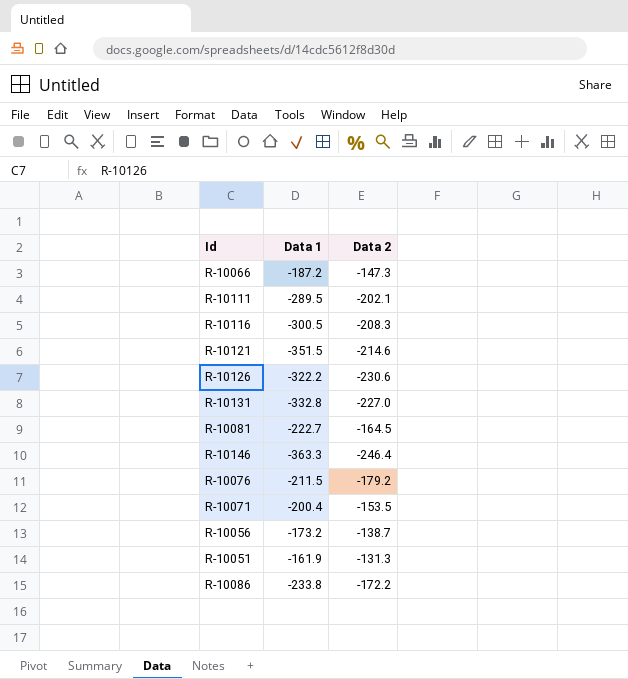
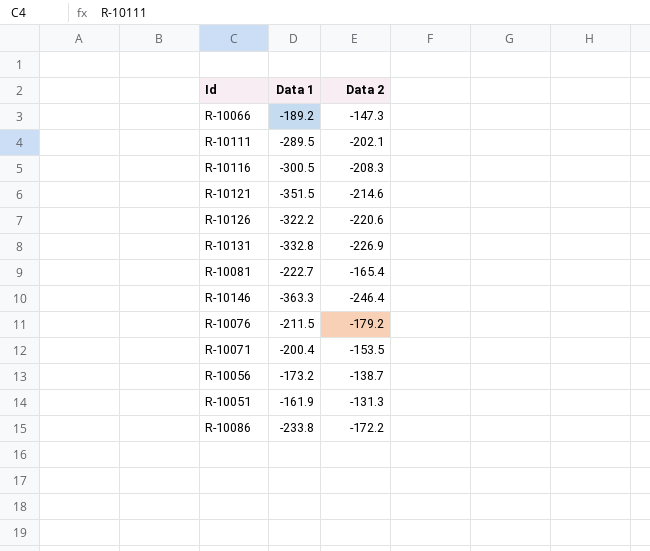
R-10066 | Data 1: -187.2 -> -189.2
R-10126 | Data 2: -230.6 -> -220.6
R-10131 | Data 2: -227.0 -> -226.9
R-10081 | Data 2: -164.5 -> -165.4

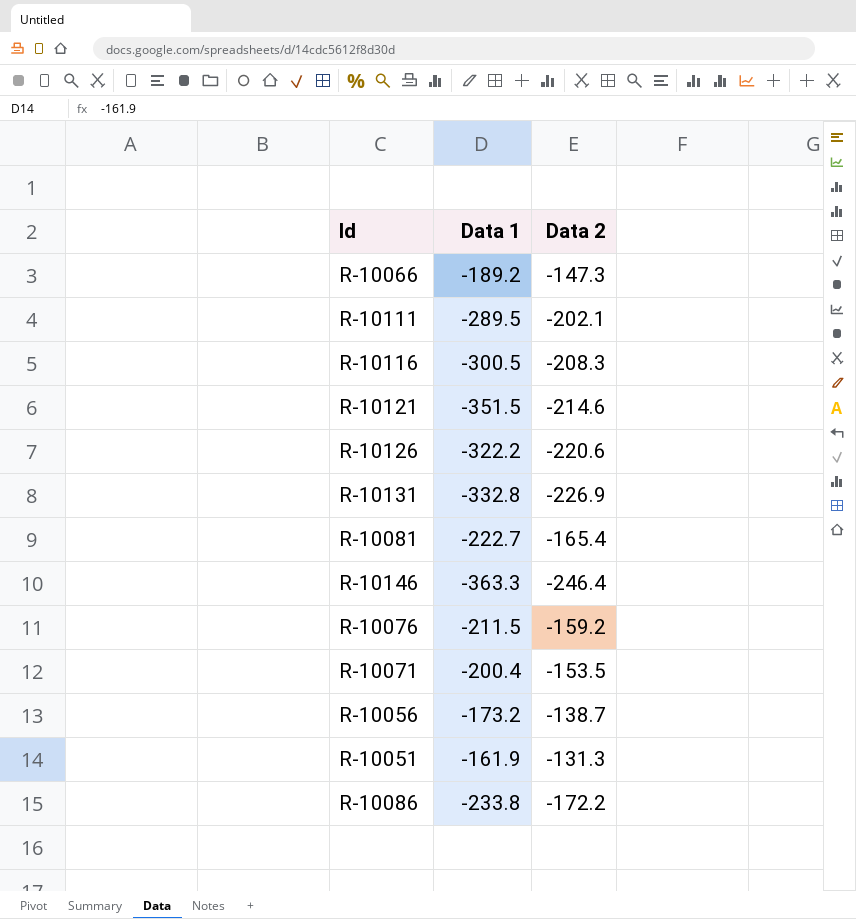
R-10076 | Data 2: -179.2 -> -159.2

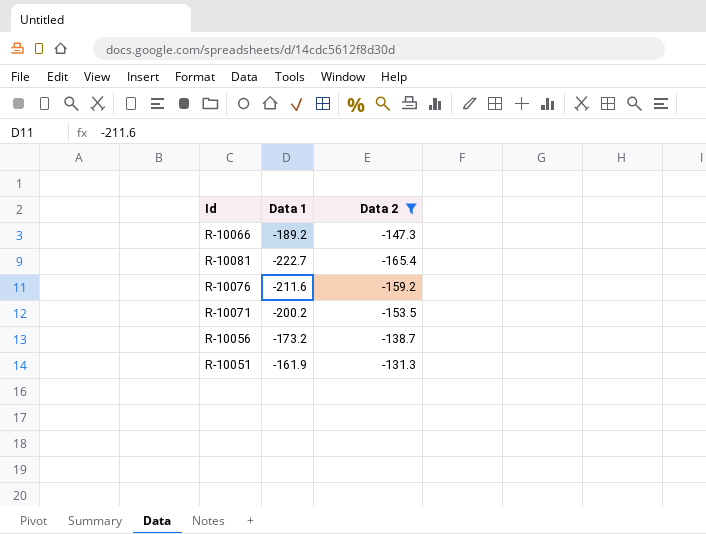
filter: none -> Data 2 >= -165.4
R-10076 | Data 1: -211.5 -> -211.6
R-10071 | Data 1: -200.4 -> -200.2

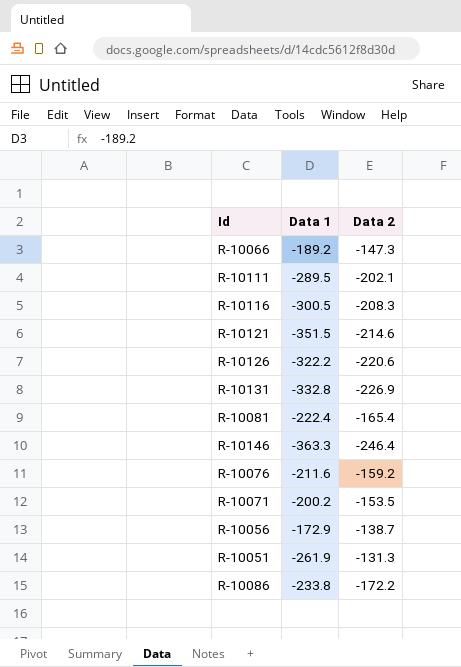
filter: Data 2 >= -165.4 -> none
R-10081 | Data 1: -222.7 -> -222.4
R-10056 | Data 1: -173.2 -> -172.9
R-10051 | Data 1: -161.9 -> -261.9

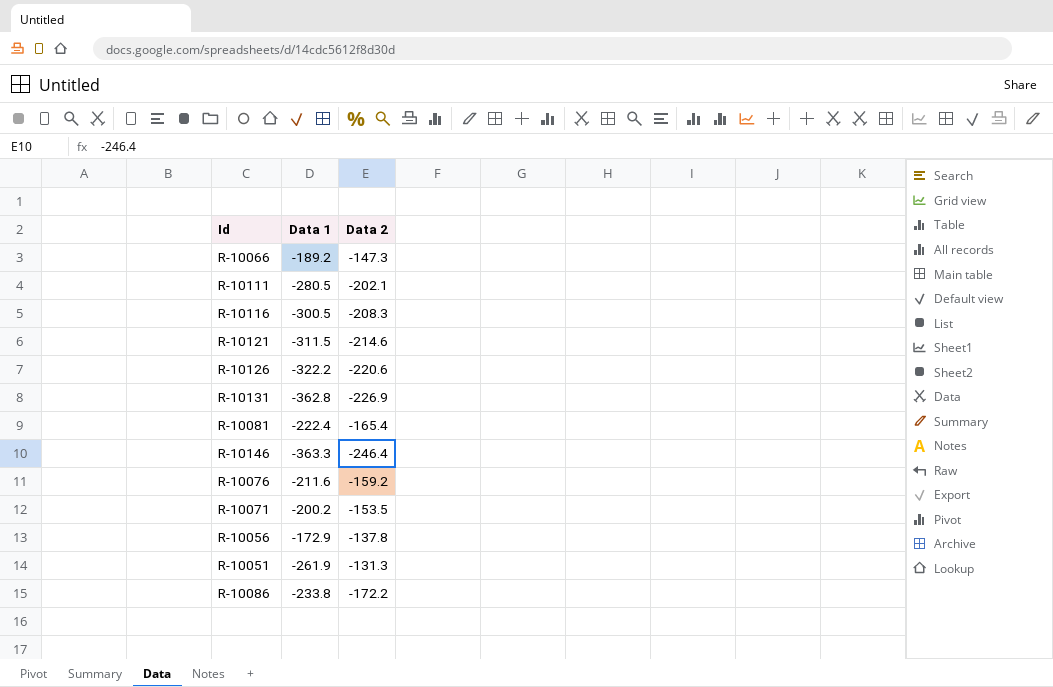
R-10111 | Data 1: -289.5 -> -280.5
R-10121 | Data 1: -351.5 -> -311.5
R-10131 | Data 1: -332.8 -> -362.8
R-10056 | Data 2: -138.7 -> -137.8

